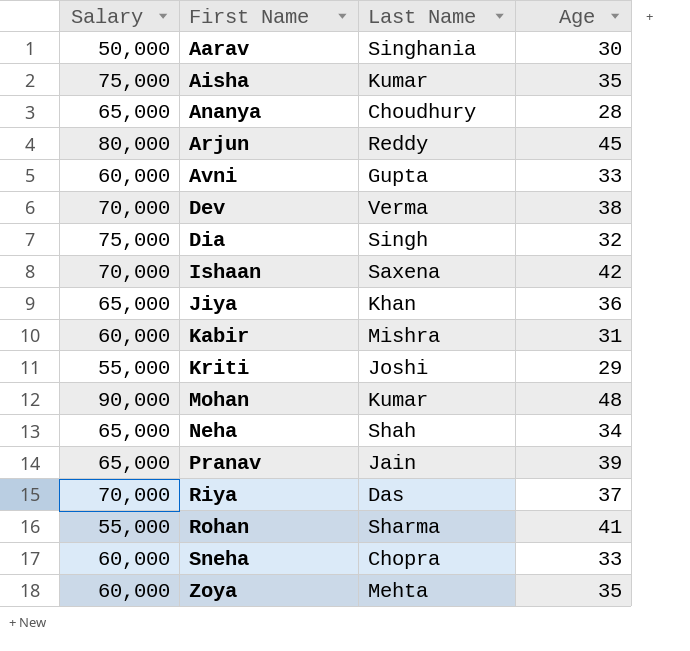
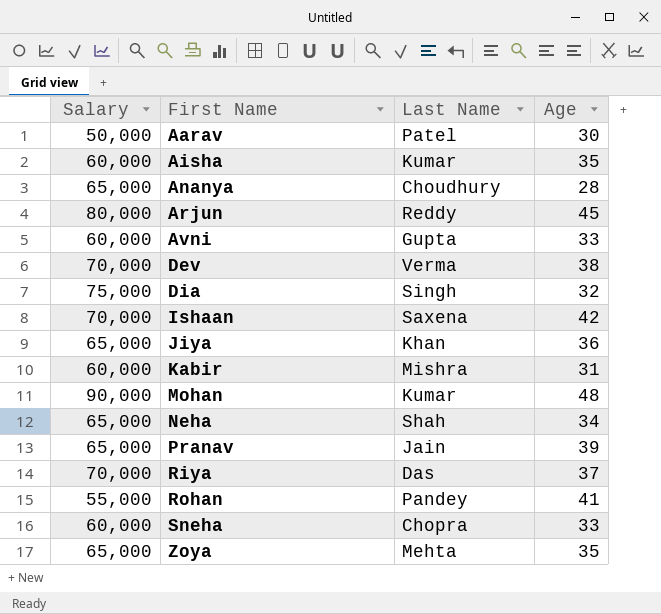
row Kriti: 55,000 | Joshi | 29 -> none
Aarav | Last Name: Singhania -> Patel
Aisha | Salary: 75,000 -> 60,000
Rohan | Last Name: Sharma -> Pandey
Zoya | Salary: 60,000 -> 65,000

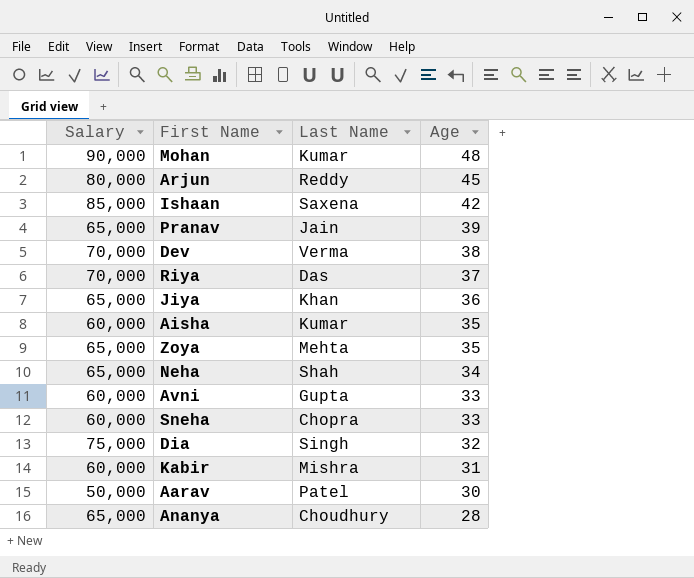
row order: First Name ascending -> Age descending
row Rohan: 55,000 | Pandey | 41 -> none
Ishaan | Salary: 70,000 -> 85,000

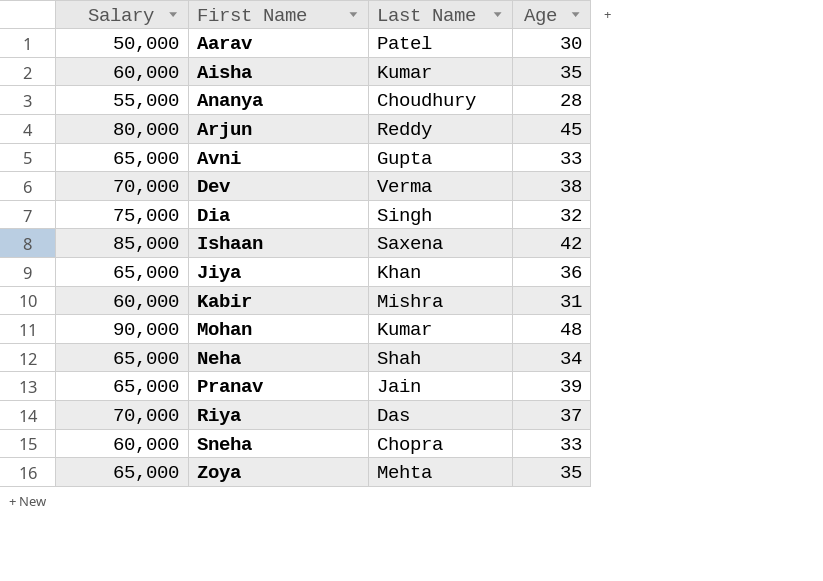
row order: Age descending -> First Name ascending
Ananya | Salary: 65,000 -> 55,000
Avni | Salary: 60,000 -> 65,000

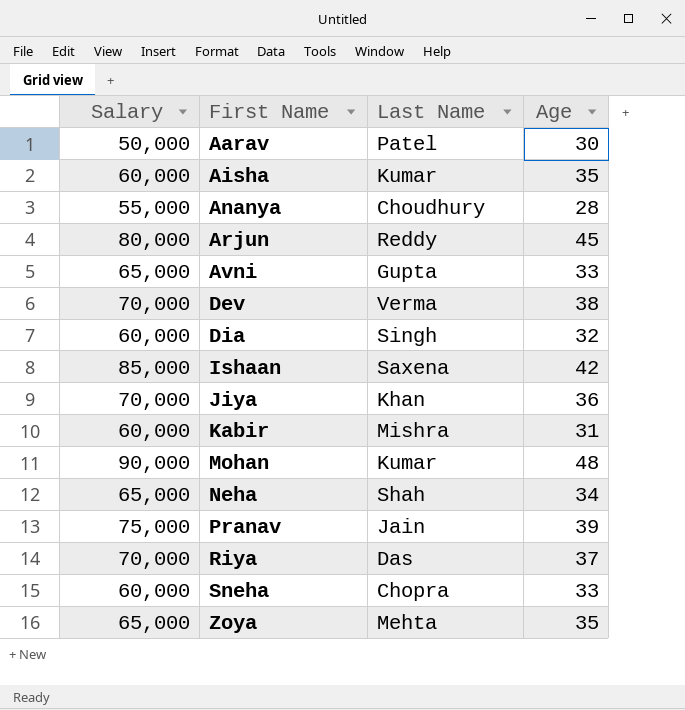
Dia | Salary: 75,000 -> 60,000
Jiya | Salary: 65,000 -> 70,000
Pranav | Salary: 65,000 -> 75,000

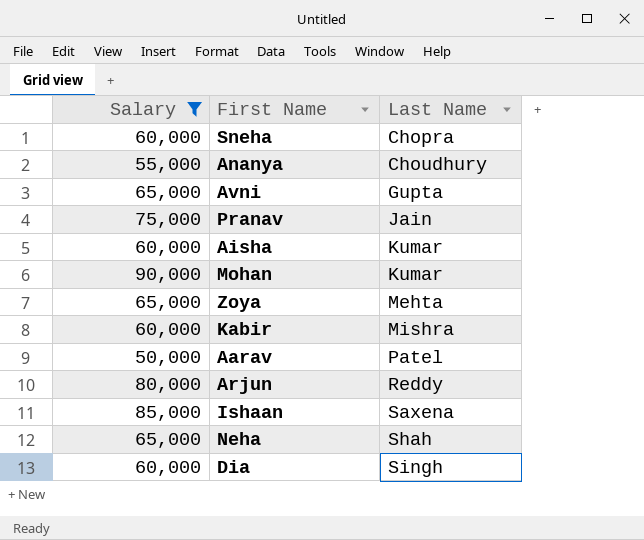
filter: none -> Salary != 70,000
row order: First Name ascending -> Last Name ascending
column Age | position: 4 -> none

